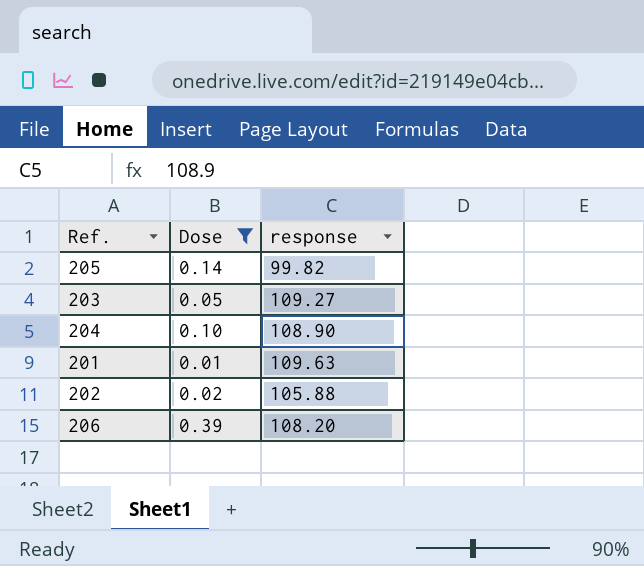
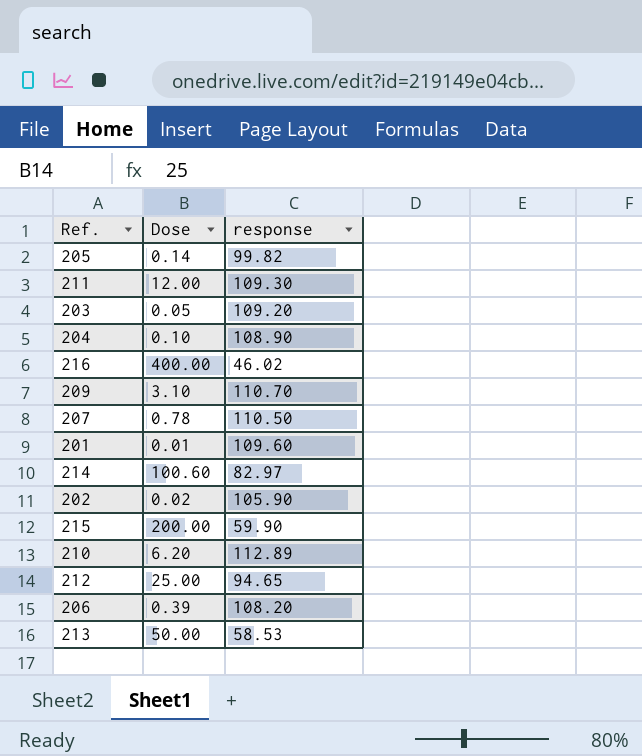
filter: Dose <= 0.39 -> none
203 | response: 109.27 -> 109.20
201 | response: 109.63 -> 109.60
202 | response: 105.88 -> 105.90

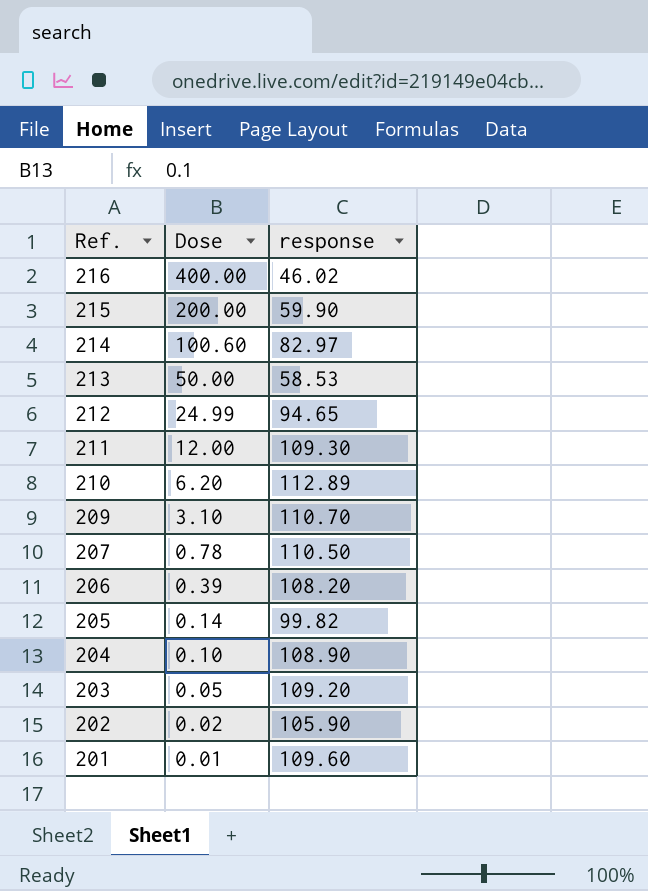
row order: none -> Ref. descending
212 | Dose: 25.00 -> 24.99

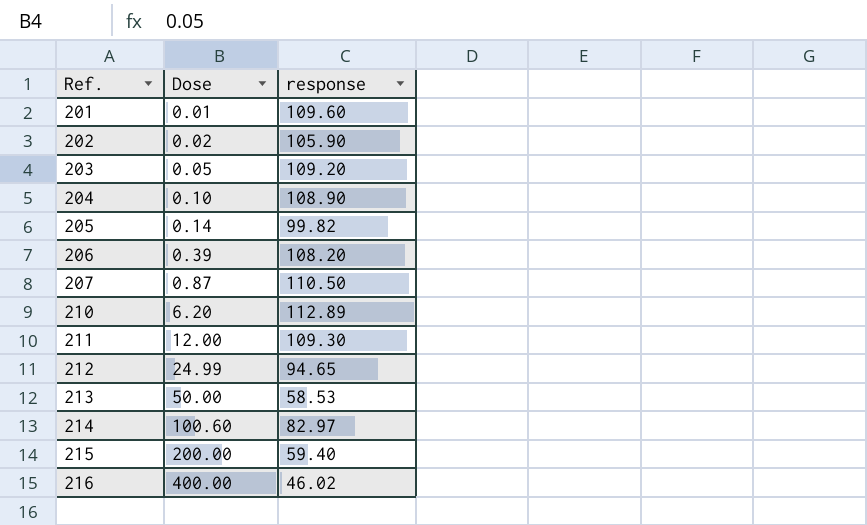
row order: Ref. descending -> Ref. ascending
row 209: 3.10 | 110.70 -> none
207 | Dose: 0.78 -> 0.87
215 | response: 59.90 -> 59.40

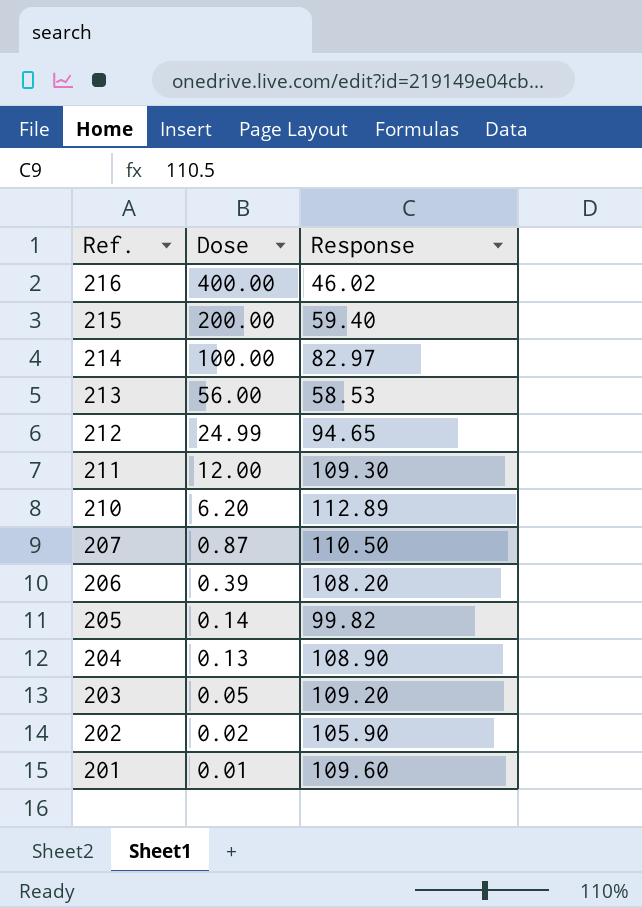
row order: Ref. ascending -> Ref. descending
column name: response -> Response
214 | Dose: 100.60 -> 100.00
213 | Dose: 50.00 -> 56.00
204 | Dose: 0.10 -> 0.13

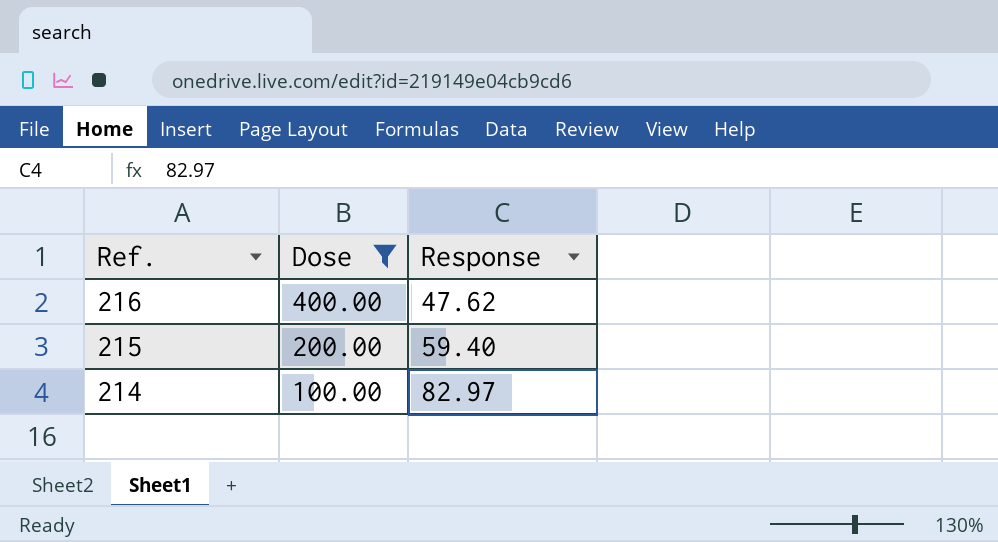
filter: none -> Dose >= 100.00
216 | Response: 46.02 -> 47.62

